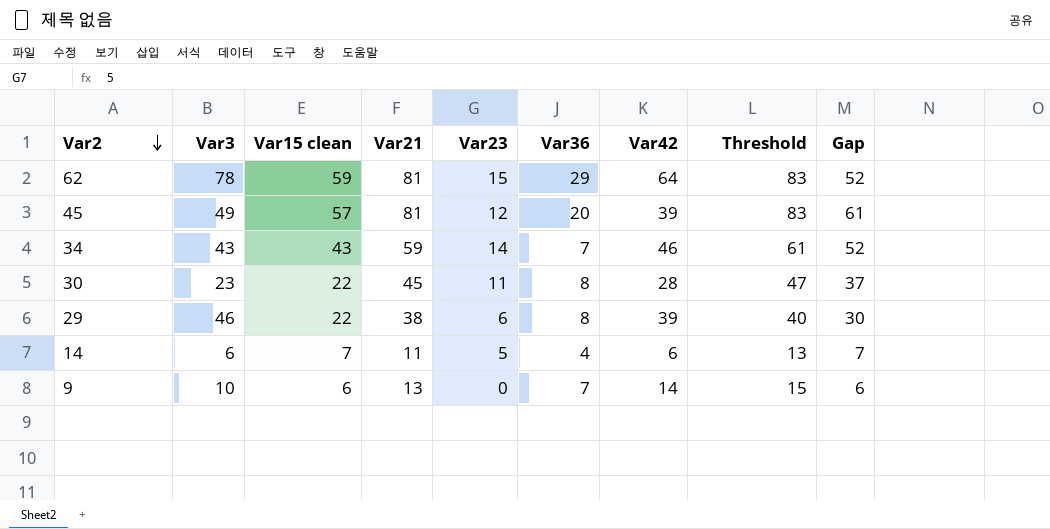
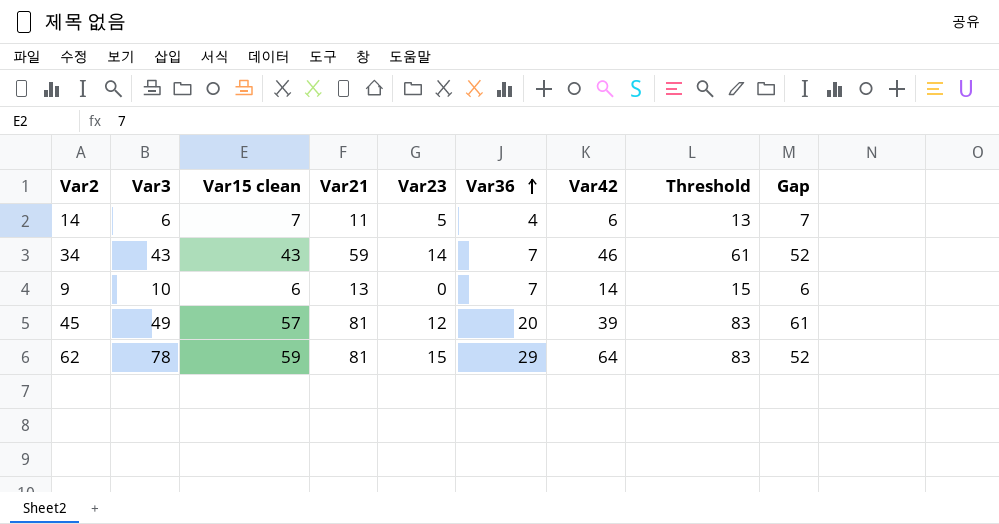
row order: Var2 descending -> Var36 ascending
row 30: 23 | 22 | 45 | 11 | 8 | 28 | 47 | 37 -> none
row 29: 46 | 22 | 38 | 6 | 8 | 39 | 40 | 30 -> none

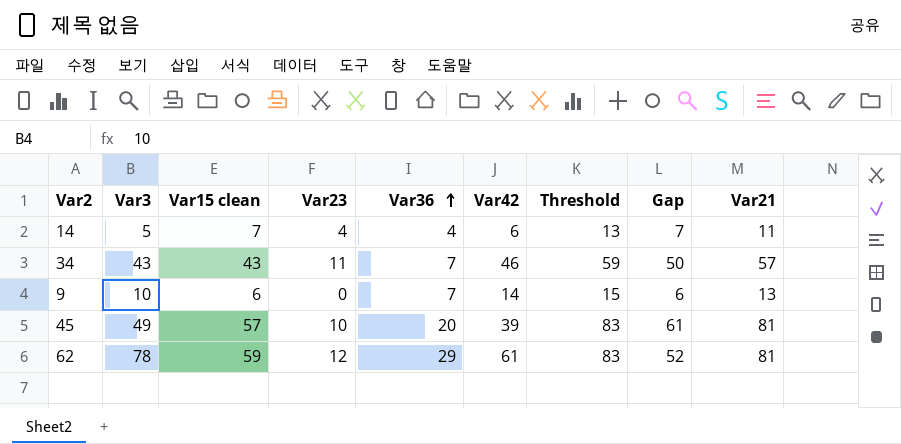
column Var21 | position: 4 -> 9
14 | Var3: 6 -> 5
14 | Var23: 5 -> 4
34 | Var23: 14 -> 11
34 | Threshold: 61 -> 59
34 | Gap: 52 -> 50
34 | Var21: 59 -> 57
45 | Var23: 12 -> 10
62 | Var23: 15 -> 12
62 | Var42: 64 -> 61

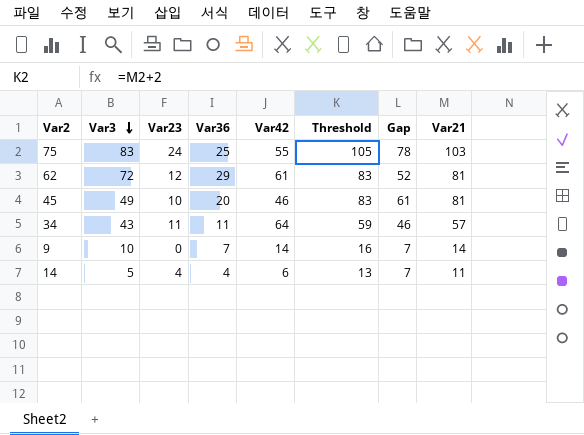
row order: Var36 ascending -> Var3 descending
column Var15 clean | position: 3 -> none
row 75: none -> 83 | 24 | 25 | 55 | 105 | 78 | 103
62 | Var3: 78 -> 72
45 | Var42: 39 -> 46
34 | Var36: 7 -> 11
34 | Var42: 46 -> 64
34 | Gap: 50 -> 46
9 | Threshold: 15 -> 16
9 | Gap: 6 -> 7
9 | Var21: 13 -> 14

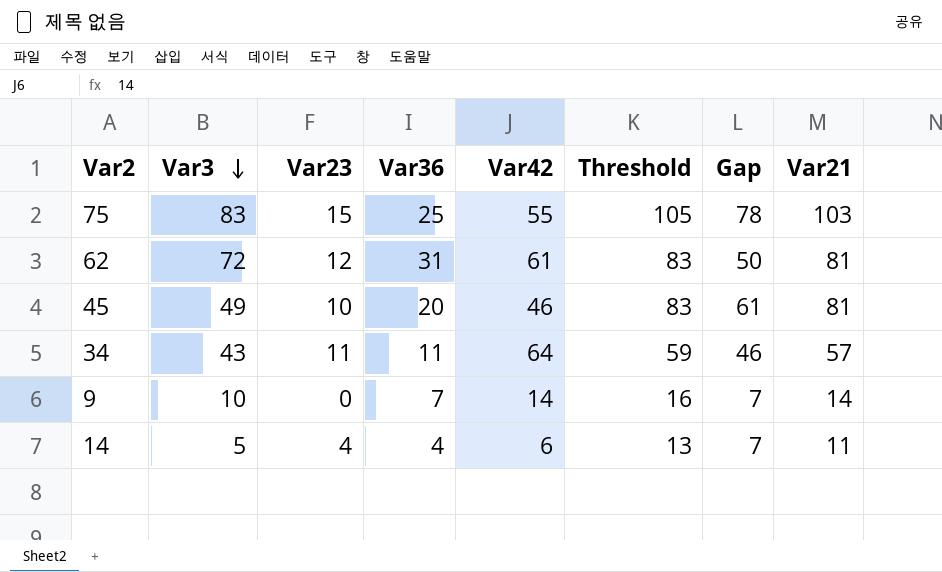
75 | Var23: 24 -> 15
62 | Var36: 29 -> 31
62 | Gap: 52 -> 50

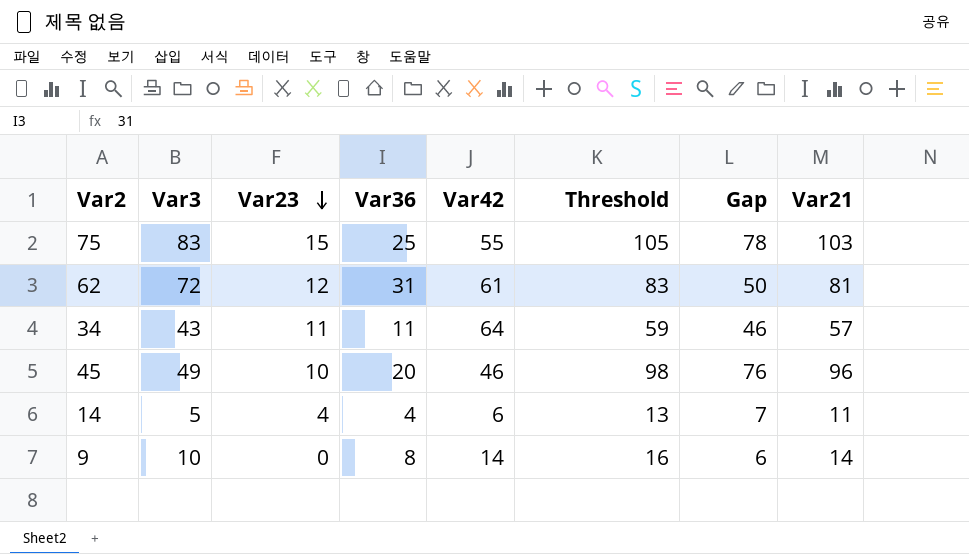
row order: Var3 descending -> Var23 descending
45 | Threshold: 83 -> 98
45 | Gap: 61 -> 76
45 | Var21: 81 -> 96
9 | Var36: 7 -> 8
9 | Gap: 7 -> 6

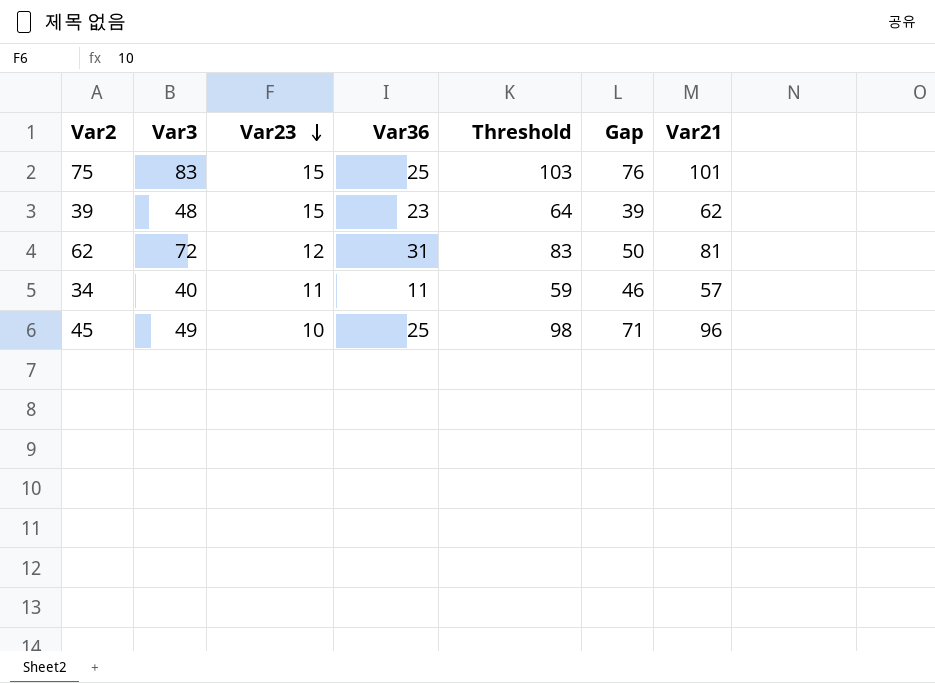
column Var42 | position: 5 -> none
row 14: 5 | 4 | 4 | 6 | 13 | 7 | 11 -> none
row 9: 10 | 0 | 8 | 14 | 16 | 6 | 14 -> none
75 | Threshold: 105 -> 103
75 | Gap: 78 -> 76
75 | Var21: 103 -> 101
row 39: none -> 48 | 15 | 23 | 64 | 39 | 62
34 | Var3: 43 -> 40
45 | Var36: 20 -> 25
45 | Gap: 76 -> 71

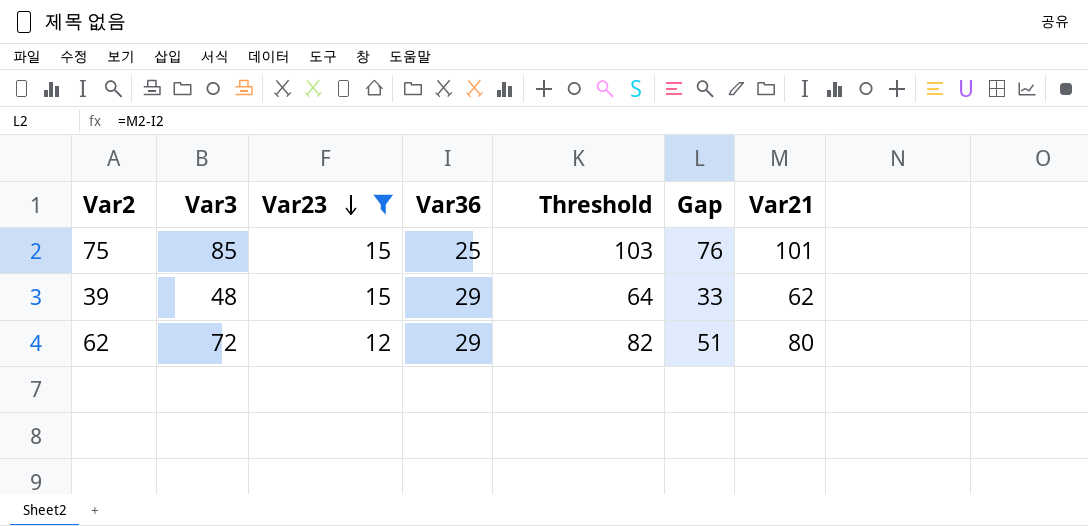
filter: none -> Var23 >= 12
75 | Var3: 83 -> 85
39 | Var36: 23 -> 29
39 | Gap: 39 -> 33
62 | Var36: 31 -> 29
62 | Threshold: 83 -> 82
62 | Gap: 50 -> 51
62 | Var21: 81 -> 80

